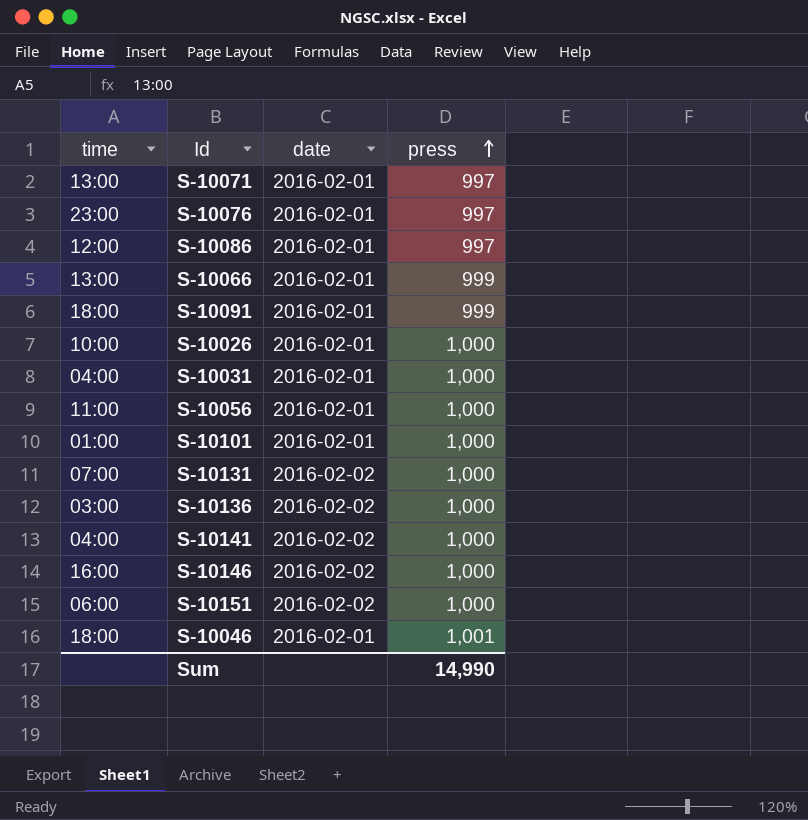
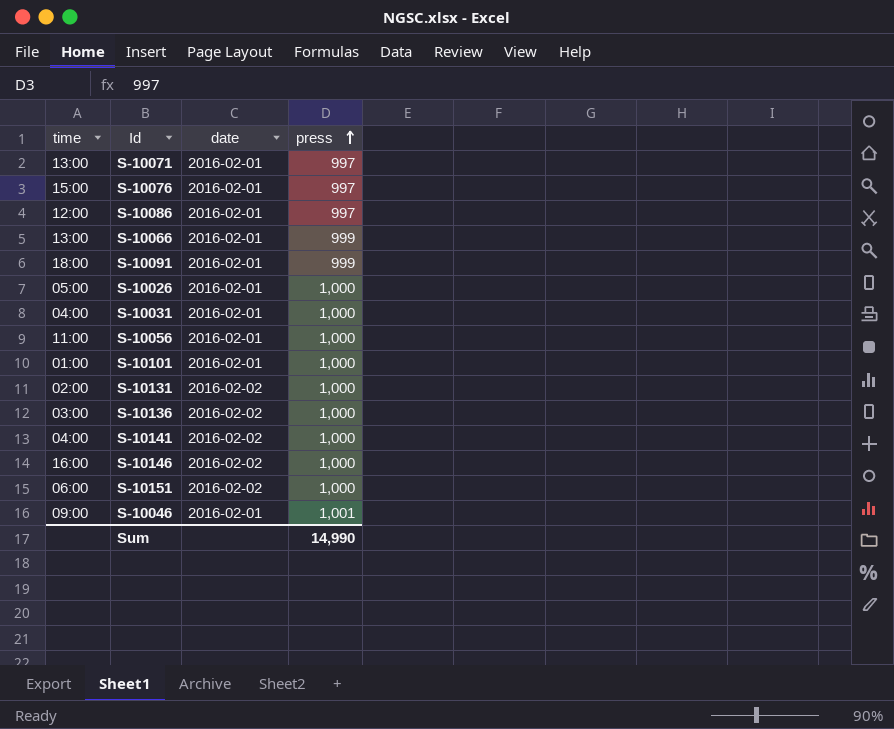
S-10076 | time: 23:00 -> 15:00
S-10026 | time: 10:00 -> 05:00
S-10131 | time: 07:00 -> 02:00
S-10046 | time: 18:00 -> 09:00

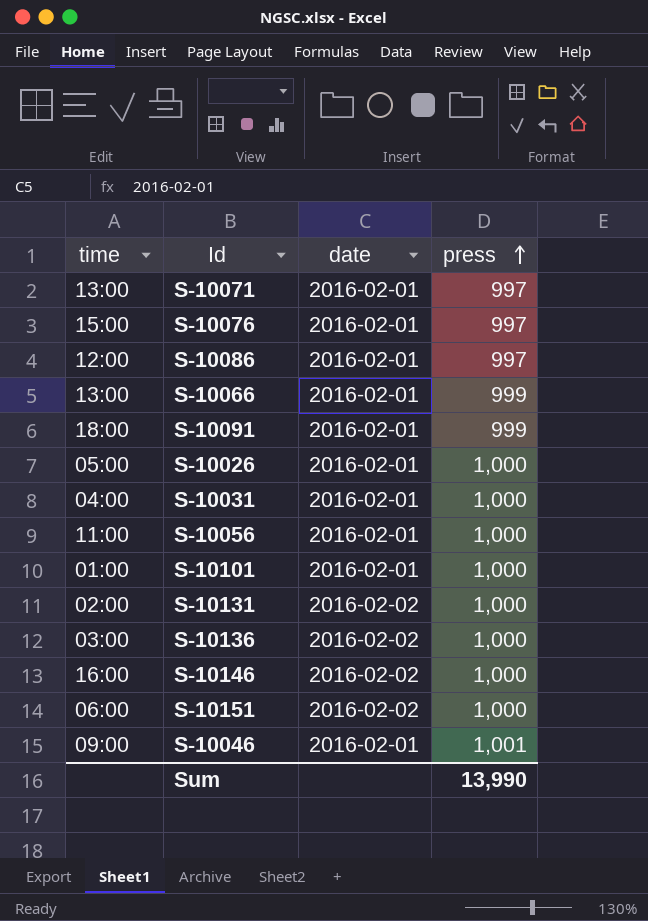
row S-10141: 04:00 | 2016-02-02 | 1,000 -> none
Sum | press: 14,990 -> 13,990

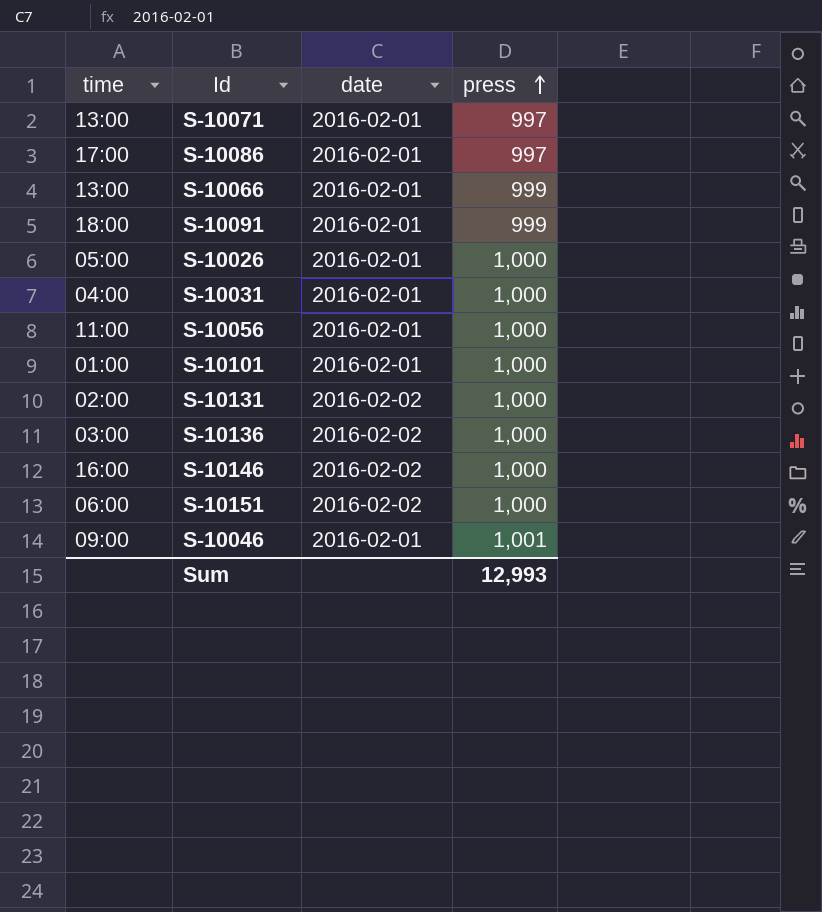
row S-10076: 15:00 | 2016-02-01 | 997 -> none
S-10086 | time: 12:00 -> 17:00
Sum | press: 13,990 -> 12,993

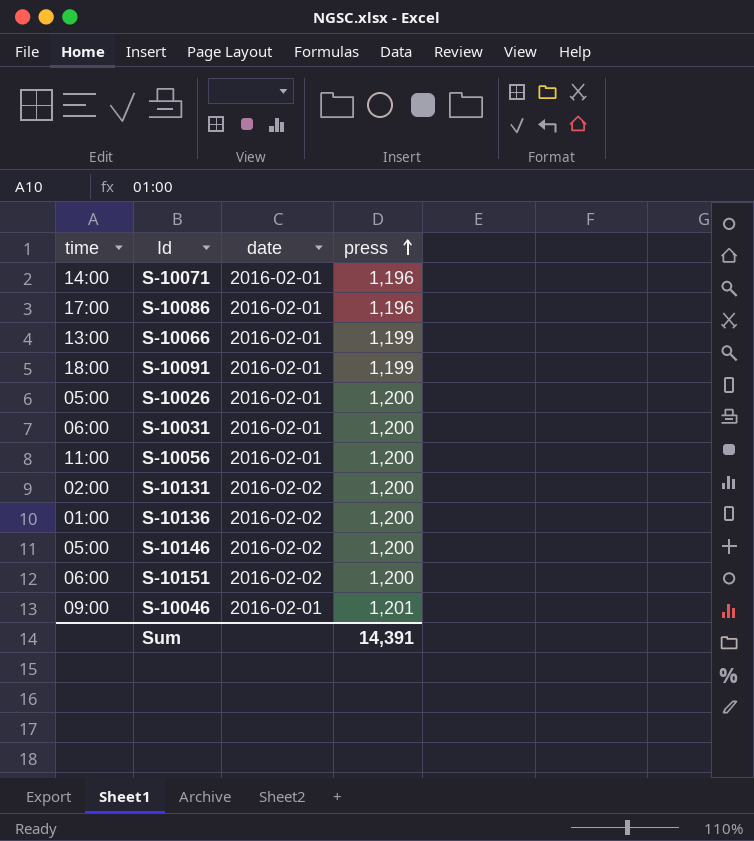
row S-10101: 01:00 | 2016-02-01 | 1,000 -> none
S-10071 | time: 13:00 -> 14:00
S-10071 | press: 997 -> 1,196
S-10086 | press: 997 -> 1,196
S-10066 | press: 999 -> 1,199
S-10091 | press: 999 -> 1,199
S-10026 | press: 1,000 -> 1,200
S-10031 | time: 04:00 -> 06:00
S-10031 | press: 1,000 -> 1,200
S-10056 | press: 1,000 -> 1,200
S-10131 | press: 1,000 -> 1,200
S-10136 | time: 03:00 -> 01:00
S-10136 | press: 1,000 -> 1,200
S-10146 | time: 16:00 -> 05:00
S-10146 | press: 1,000 -> 1,200
S-10151 | press: 1,000 -> 1,200
S-10046 | press: 1,001 -> 1,201
Sum | press: 12,993 -> 14,391

